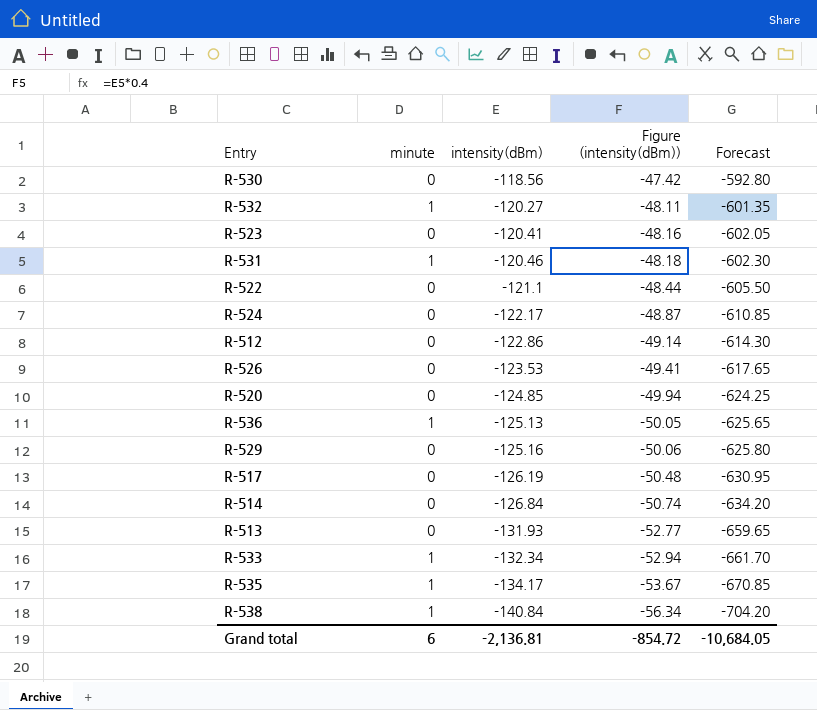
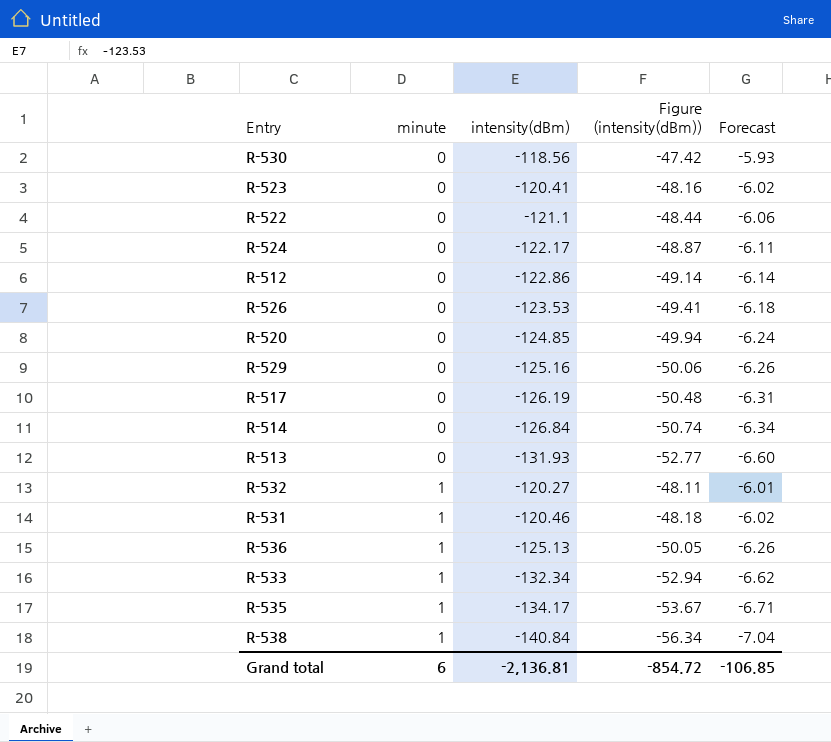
row order: intensity(dBm) descending -> minute ascending
column Forecast | formula: [intensity(dBm)] * 5 -> [intensity(dBm)] * 0.05
Grand total | Forecast: -10,684.05 -> -106.85

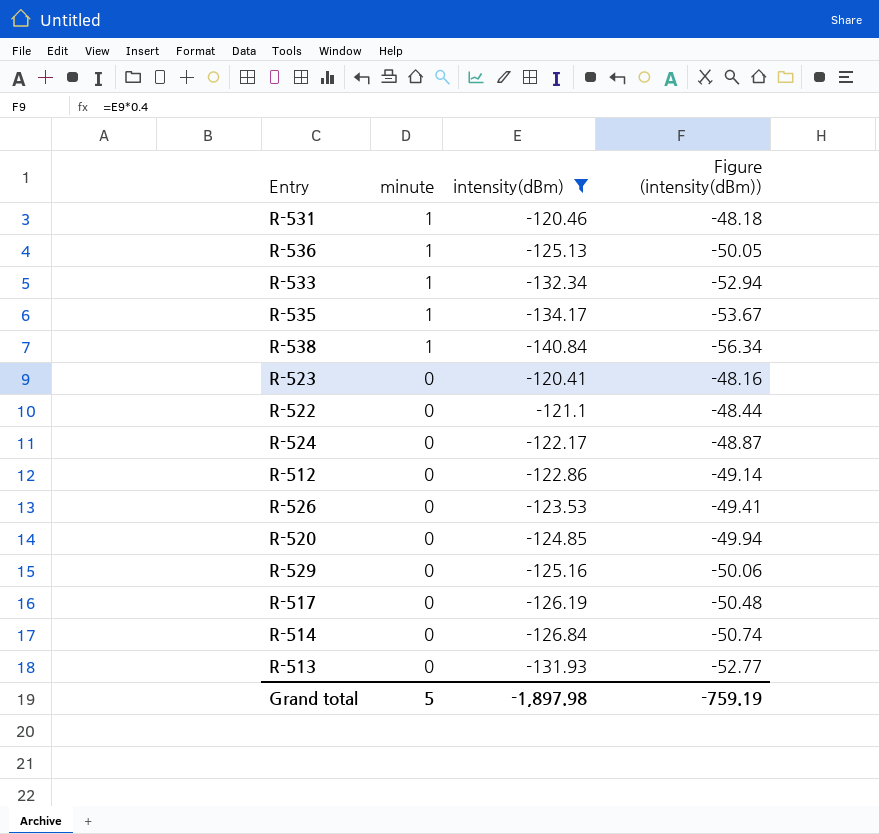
filter: none -> intensity(dBm) <= -120.41
row order: minute ascending -> minute descending
column Forecast | formula: [intensity(dBm)] * 0.05 -> none
Grand total | minute: 6 -> 5
Grand total | intensity(dBm): -2,136.81 -> -1,897.98
Grand total | Figure (intensity(dBm)): -854.72 -> -759.19

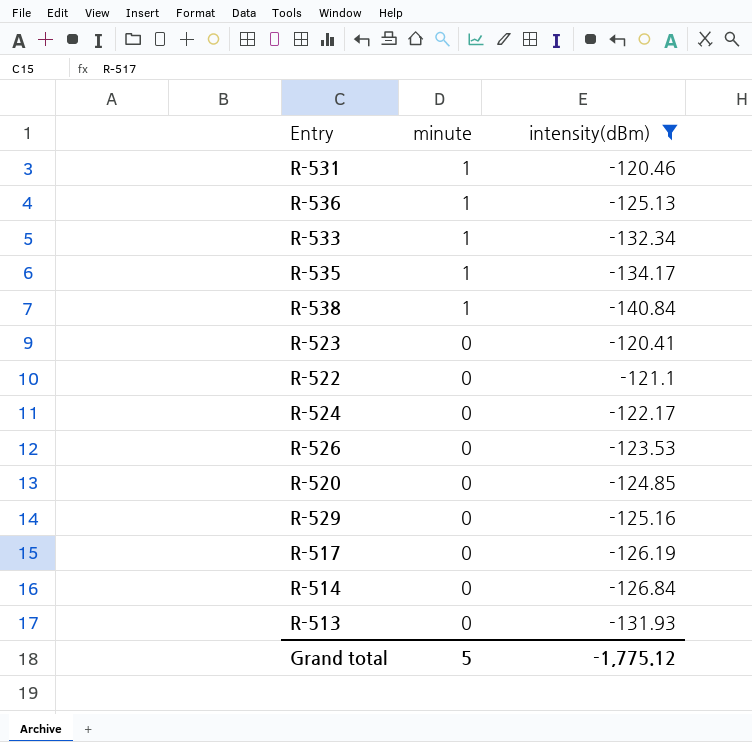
column Figure (intensity(dBm)) | formula: [intensity(dBm)] * 0.4 -> none
row R-512: 0 | -122.86 | -49.14 -> none
Grand total | intensity(dBm): -1,897.98 -> -1,775.12

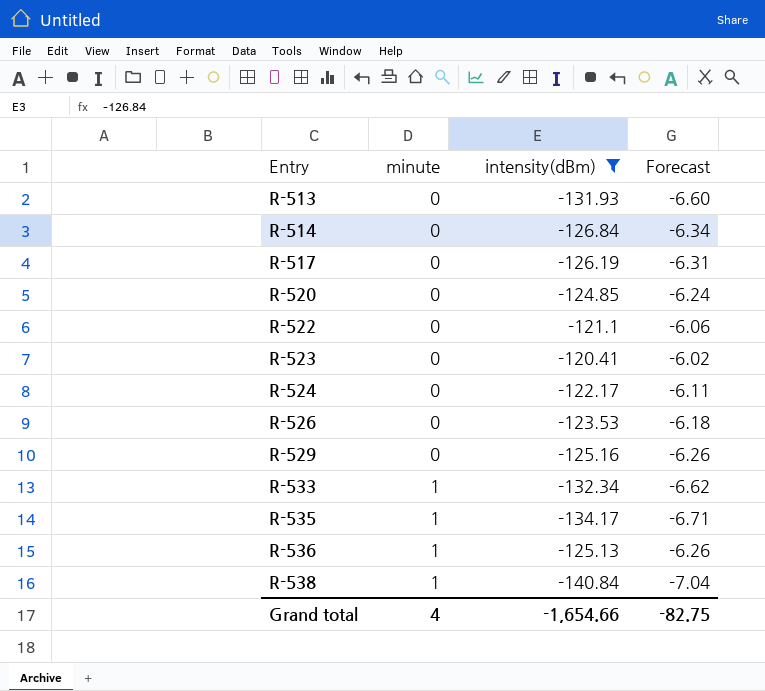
row order: minute descending -> Entry ascending
column Forecast | formula: none -> [intensity(dBm)] * 0.05
row R-531: 1 | -120.46 -> none
Grand total | minute: 5 -> 4
Grand total | intensity(dBm): -1,775.12 -> -1,654.66

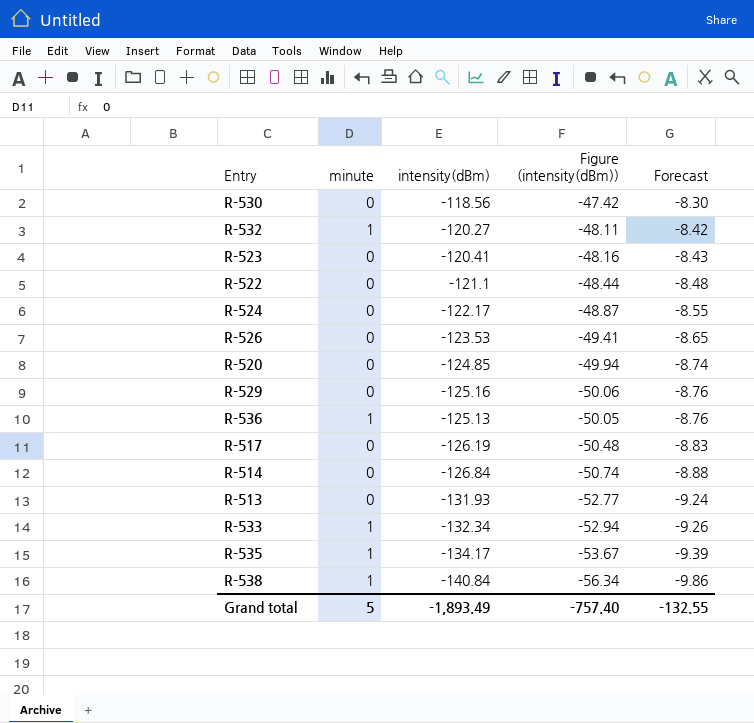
filter: intensity(dBm) <= -120.41 -> none
row order: Entry ascending -> Forecast descending
column Figure (intensity(dBm)) | formula: none -> [intensity(dBm)] * 0.4
column Forecast | formula: [intensity(dBm)] * 0.05 -> [intensity(dBm)] * 0.07
Grand total | minute: 4 -> 5
Grand total | intensity(dBm): -1,654.66 -> -1,893.49
Grand total | Forecast: -82.75 -> -132.55

